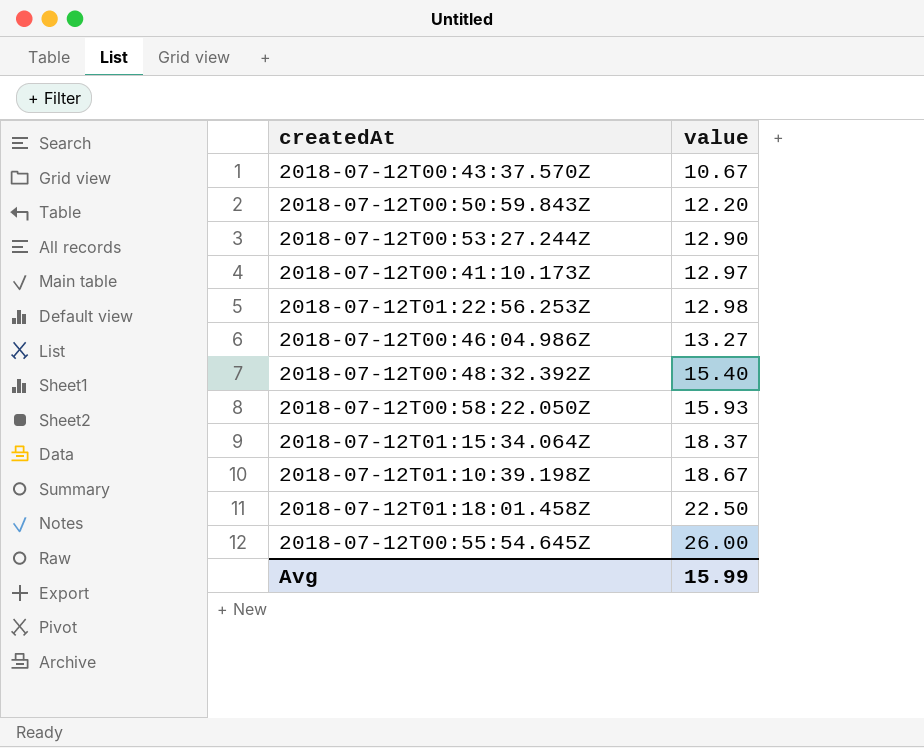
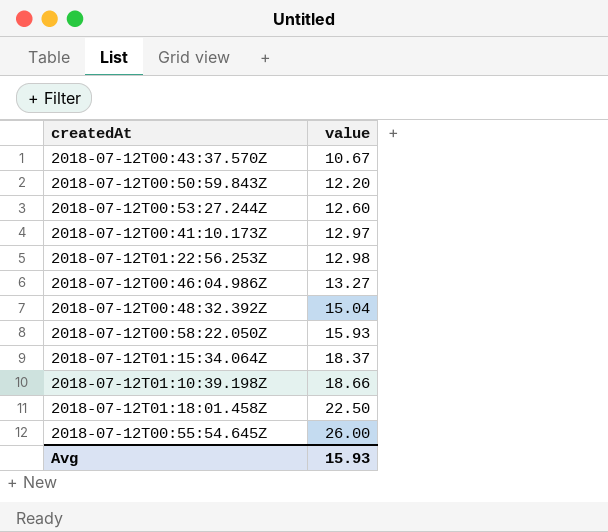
2018-07-12T00:53:27.244Z | value: 12.90 -> 12.60
2018-07-12T00:48:32.392Z | value: 15.40 -> 15.04
2018-07-12T01:10:39.198Z | value: 18.67 -> 18.66
Avg | value: 15.99 -> 15.93

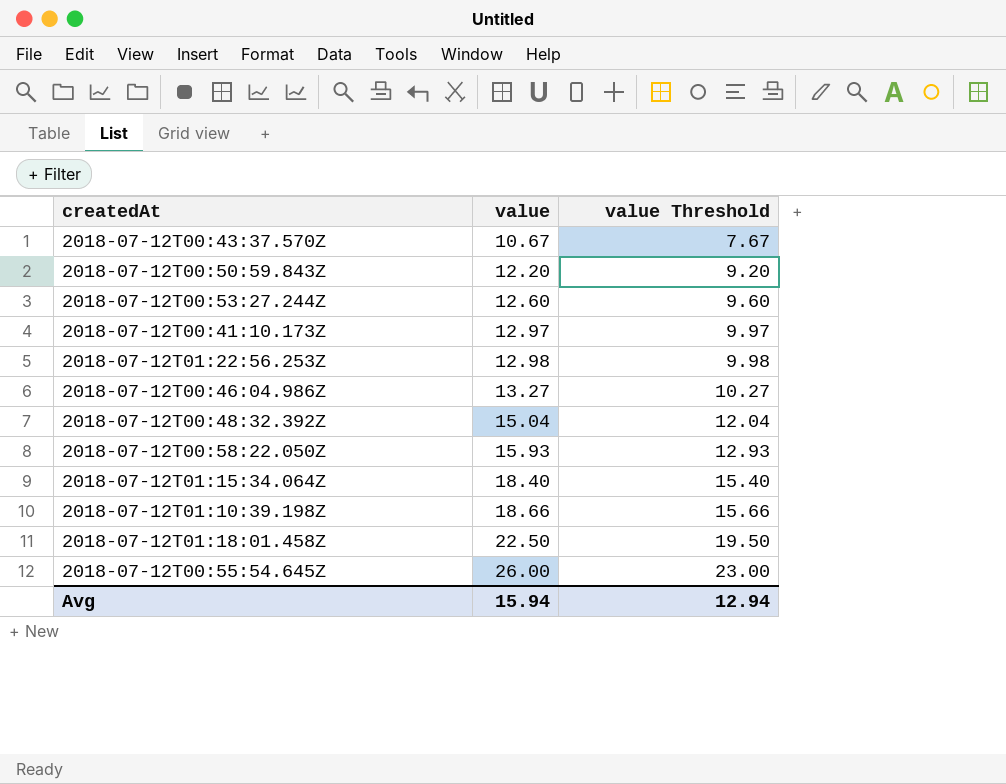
column value Threshold | formula: none -> [value] - 3
2018-07-12T01:15:34.064Z | value: 18.37 -> 18.40
Avg | value: 15.93 -> 15.94

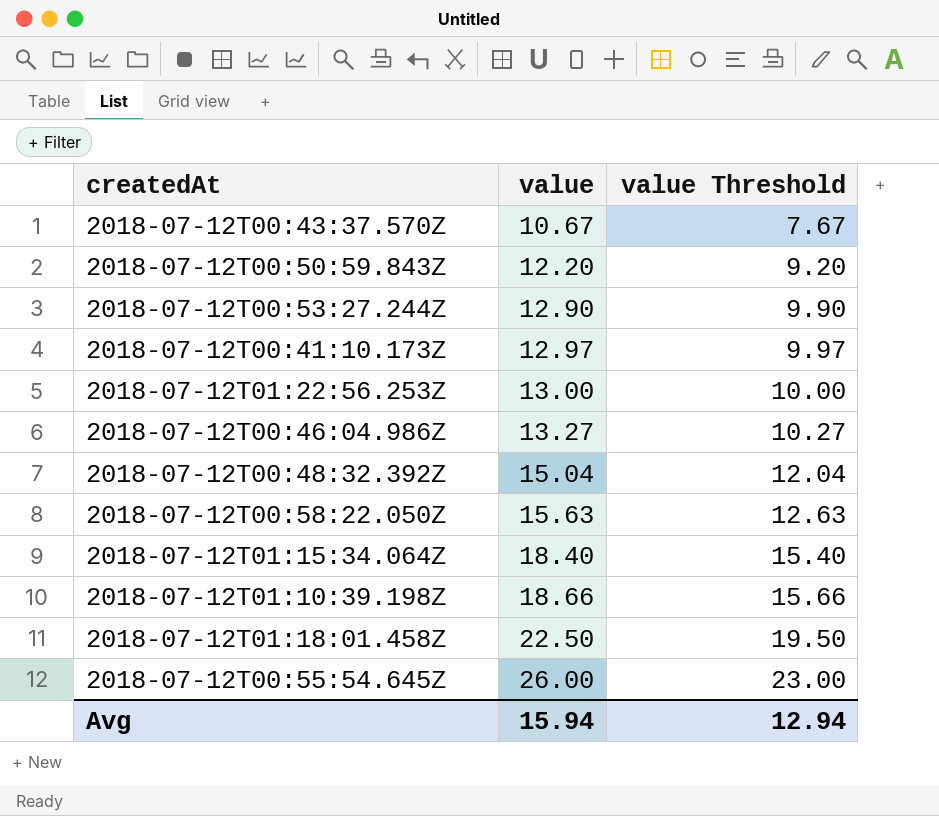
2018-07-12T00:53:27.244Z | value: 12.60 -> 12.90
2018-07-12T00:53:27.244Z | value Threshold: 9.60 -> 9.90
2018-07-12T01:22:56.253Z | value: 12.98 -> 13.00
2018-07-12T01:22:56.253Z | value Threshold: 9.98 -> 10.00
2018-07-12T00:58:22.050Z | value: 15.93 -> 15.63
2018-07-12T00:58:22.050Z | value Threshold: 12.93 -> 12.63

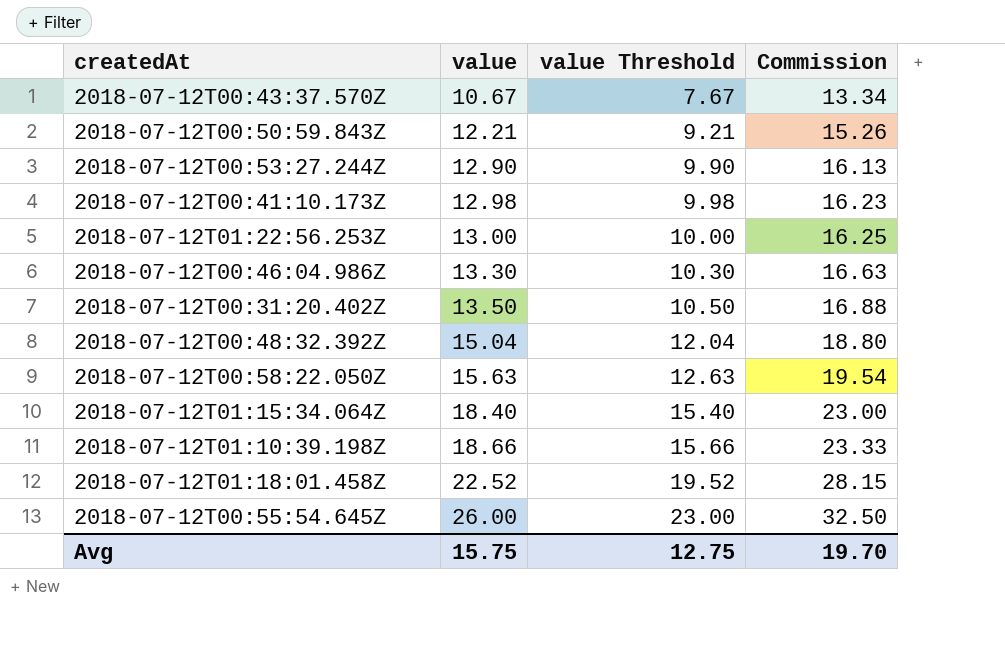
column Commission | formula: none -> [value] * 1.25
2018-07-12T00:50:59.843Z | value: 12.20 -> 12.21
2018-07-12T00:50:59.843Z | value Threshold: 9.20 -> 9.21
2018-07-12T00:41:10.173Z | value: 12.97 -> 12.98
2018-07-12T00:41:10.173Z | value Threshold: 9.97 -> 9.98
2018-07-12T00:46:04.986Z | value: 13.27 -> 13.30
2018-07-12T00:46:04.986Z | value Threshold: 10.27 -> 10.30
row 2018-07-12T00:31:20.402Z: none -> 13.50 | 10.50 | 16.88
2018-07-12T01:18:01.458Z | value: 22.50 -> 22.52
2018-07-12T01:18:01.458Z | value Threshold: 19.50 -> 19.52
Avg | value: 15.94 -> 15.75
Avg | value Threshold: 12.94 -> 12.75

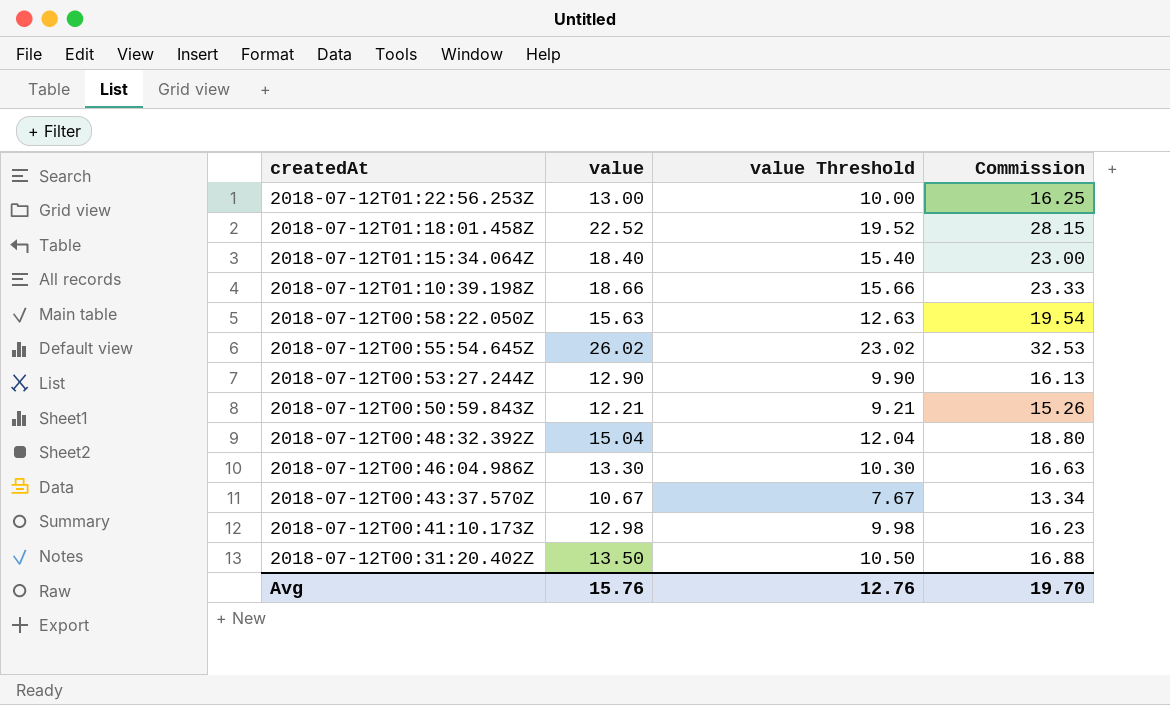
row order: value ascending -> createdAt descending
2018-07-12T00:55:54.645Z | value: 26.00 -> 26.02
2018-07-12T00:55:54.645Z | value Threshold: 23.00 -> 23.02
2018-07-12T00:55:54.645Z | Commission: 32.50 -> 32.53
Avg | value: 15.75 -> 15.76
Avg | value Threshold: 12.75 -> 12.76

